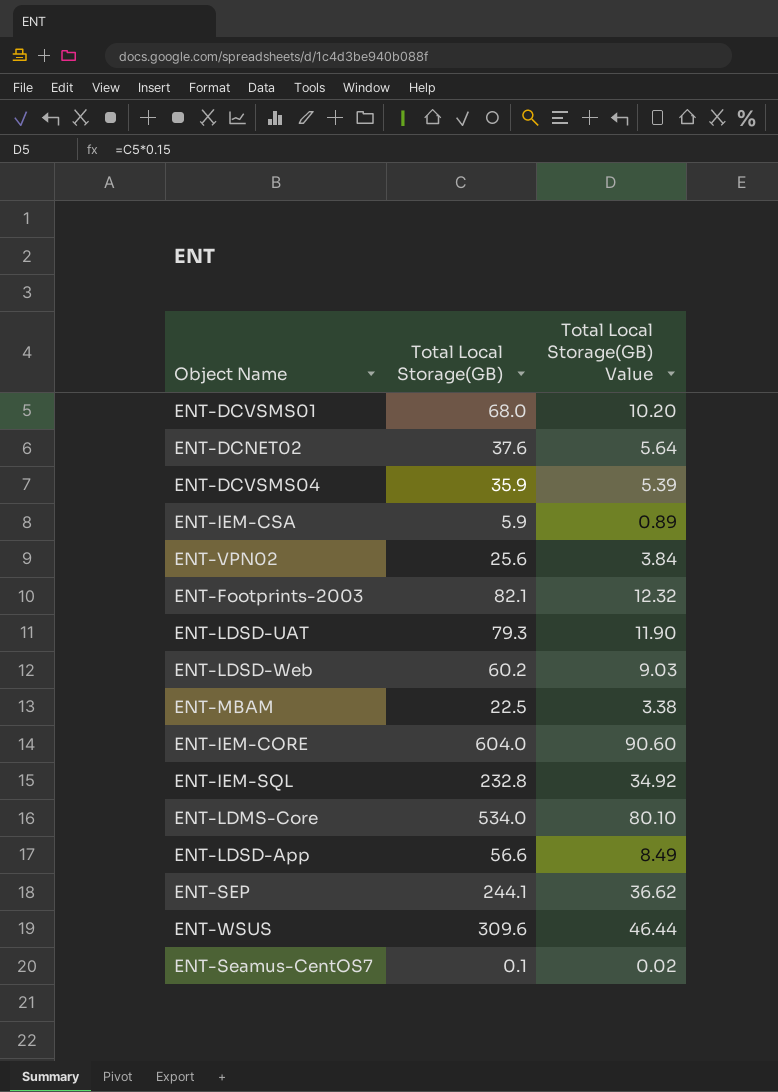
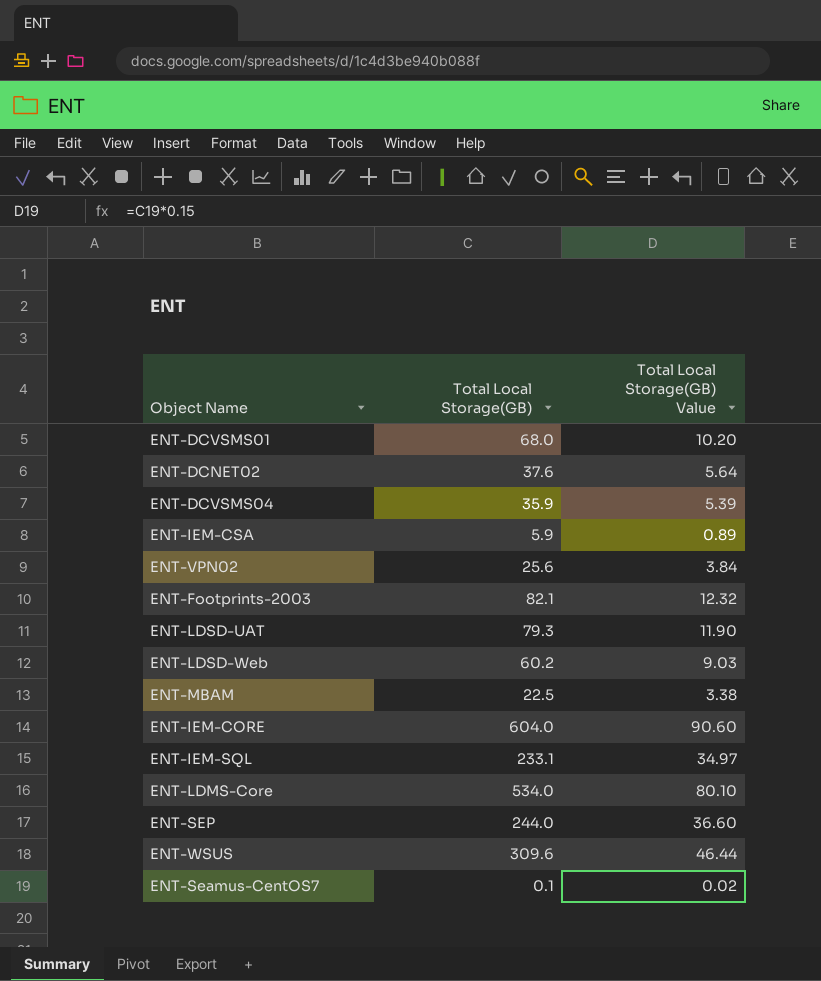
row ENT-LDSD-App: 56.6 | 8.49 -> none
ENT-IEM-SQL | Total Local Storage(GB): 232.8 -> 233.1
ENT-IEM-SQL | Total Local Storage(GB) Value: 34.92 -> 34.97
ENT-SEP | Total Local Storage(GB): 244.1 -> 244.0
ENT-SEP | Total Local Storage(GB) Value: 36.62 -> 36.60

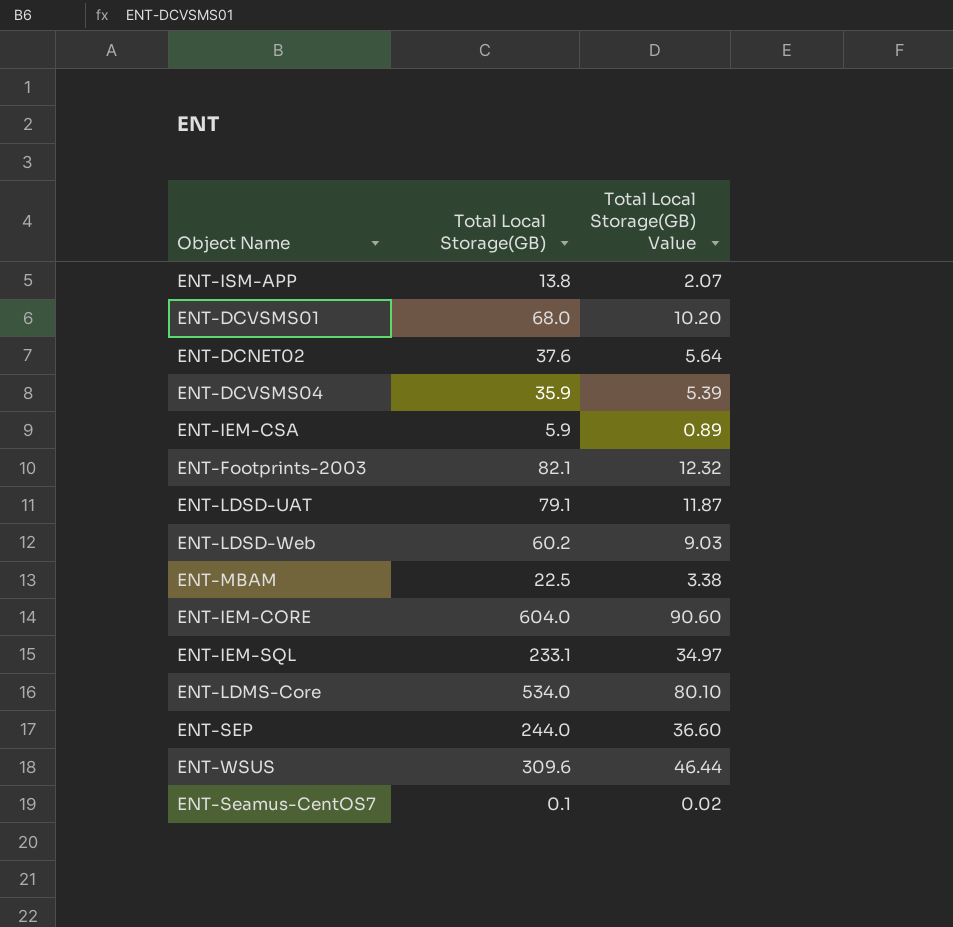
row ENT-VPN02: 25.6 | 3.84 -> none
row ENT-ISM-APP: none -> 13.8 | 2.07
ENT-LDSD-UAT | Total Local Storage(GB): 79.3 -> 79.1
ENT-LDSD-UAT | Total Local Storage(GB) Value: 11.90 -> 11.87

